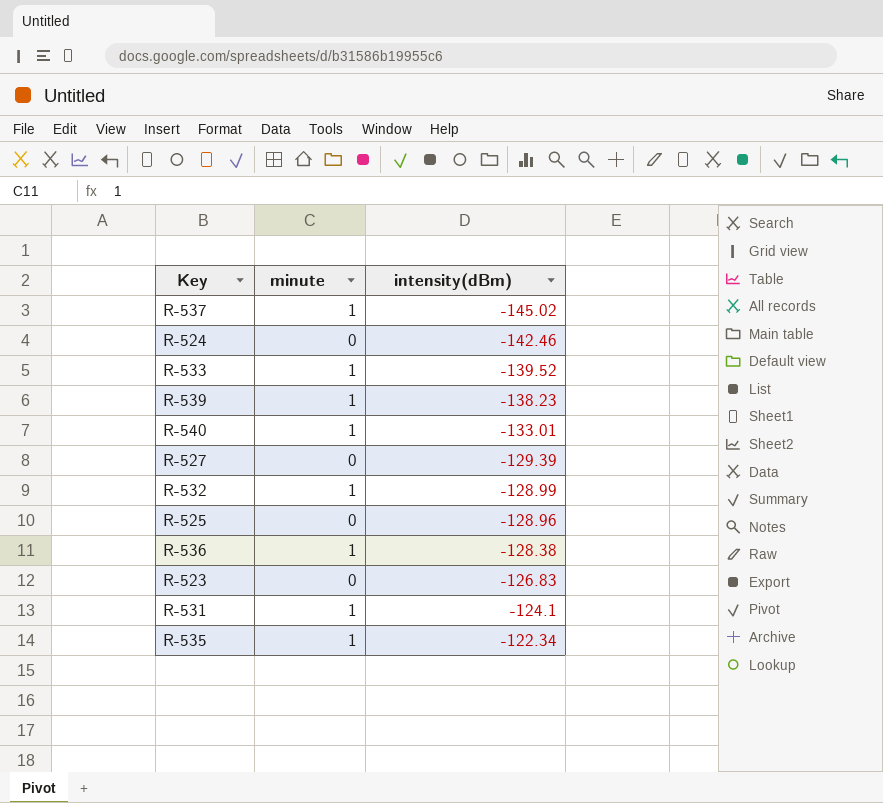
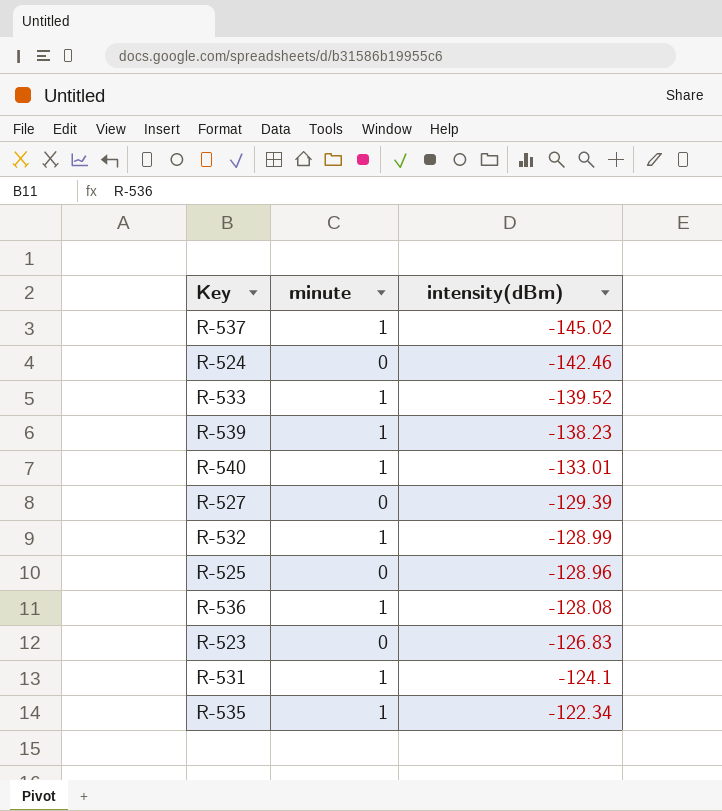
R-536 | intensity(dBm): -128.38 -> -128.08

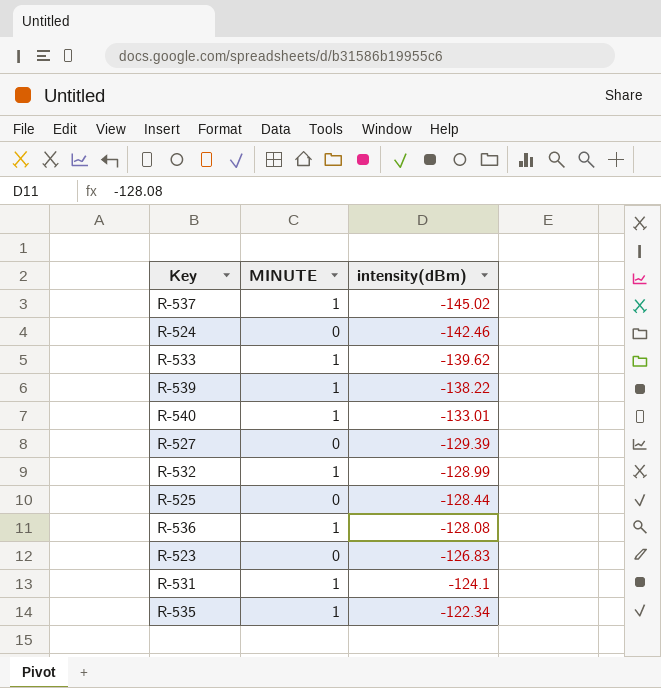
column name: minute -> MINUTE
R-533 | intensity(dBm): -139.52 -> -139.62
R-539 | intensity(dBm): -138.23 -> -138.22
R-525 | intensity(dBm): -128.96 -> -128.44

